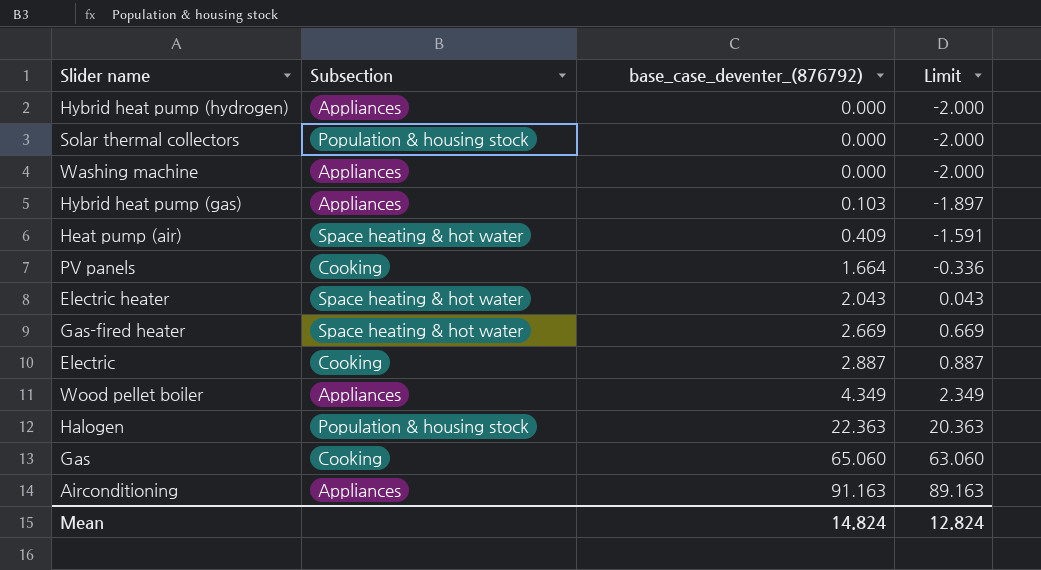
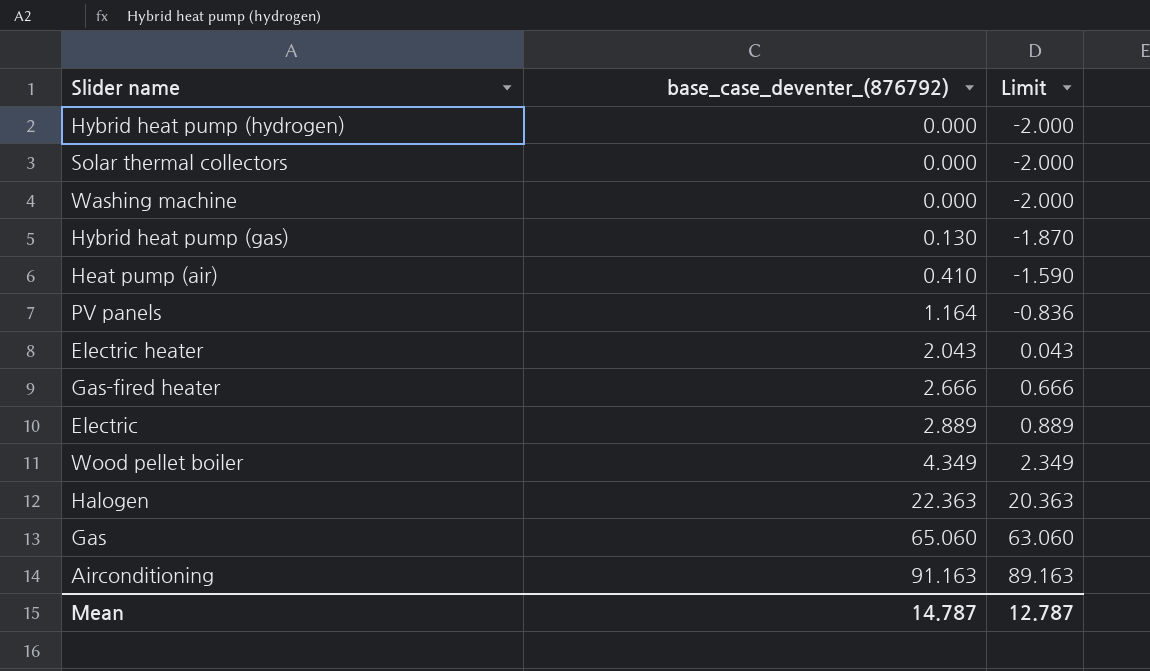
column Subsection | position: 2 -> none
Hybrid heat pump (gas) | base_case_deventer_(876792): 0.103 -> 0.130
Hybrid heat pump (gas) | Limit: -1.897 -> -1.870
Heat pump (air) | base_case_deventer_(876792): 0.409 -> 0.410
Heat pump (air) | Limit: -1.591 -> -1.590
PV panels | base_case_deventer_(876792): 1.664 -> 1.164
PV panels | Limit: -0.336 -> -0.836
Gas-fired heater | base_case_deventer_(876792): 2.669 -> 2.666
Gas-fired heater | Limit: 0.669 -> 0.666
Electric | base_case_deventer_(876792): 2.887 -> 2.889
Electric | Limit: 0.887 -> 0.889
Mean | base_case_deventer_(876792): 14.824 -> 14.787
Mean | Limit: 12.824 -> 12.787

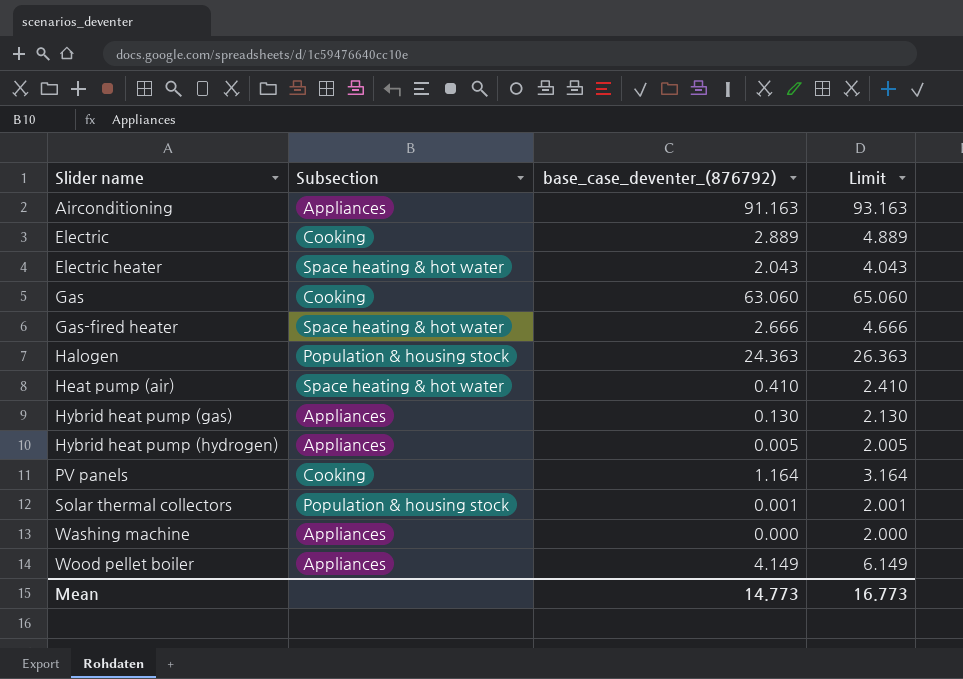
row order: base_case_deventer_(876792) ascending -> Slider name ascending
column Subsection | position: none -> 2
column Limit | formula: [base_case_deventer_(876792)] - 2 -> [base_case_deventer_(876792)] + 2
Gas | base_case_deventer_(876792): 65.060 -> 63.060
Halogen | base_case_deventer_(876792): 22.363 -> 24.363
Hybrid heat pump (hydrogen) | base_case_deventer_(876792): 0.000 -> 0.005
Solar thermal collectors | base_case_deventer_(876792): 0.000 -> 0.001
Wood pellet boiler | base_case_deventer_(876792): 4.349 -> 4.149
Mean | base_case_deventer_(876792): 14.787 -> 14.773
Mean | Limit: 12.787 -> 16.773

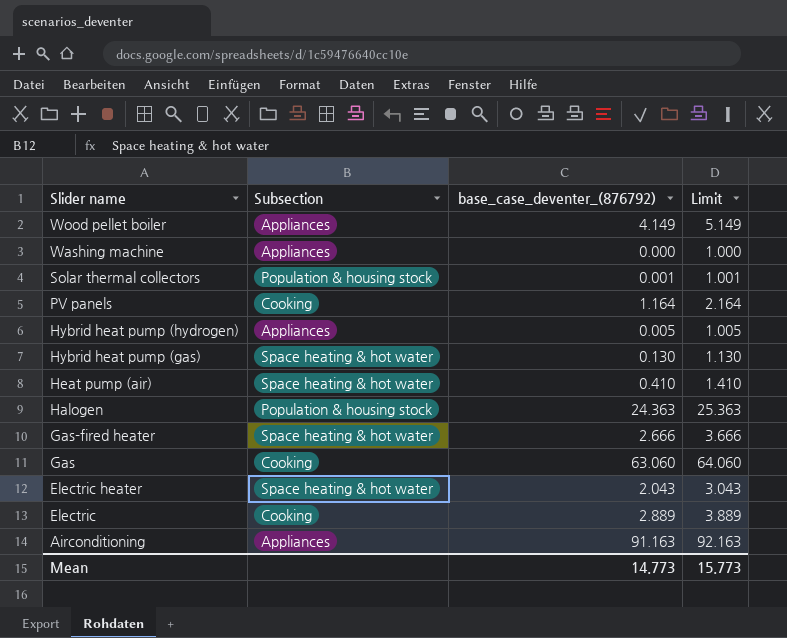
row order: Slider name ascending -> Slider name descending
column Limit | formula: [base_case_deventer_(876792)] + 2 -> [base_case_deventer_(876792)] + 1
Hybrid heat pump (gas) | Subsection: Appliances -> Space heating & hot water
Mean | Limit: 16.773 -> 15.773

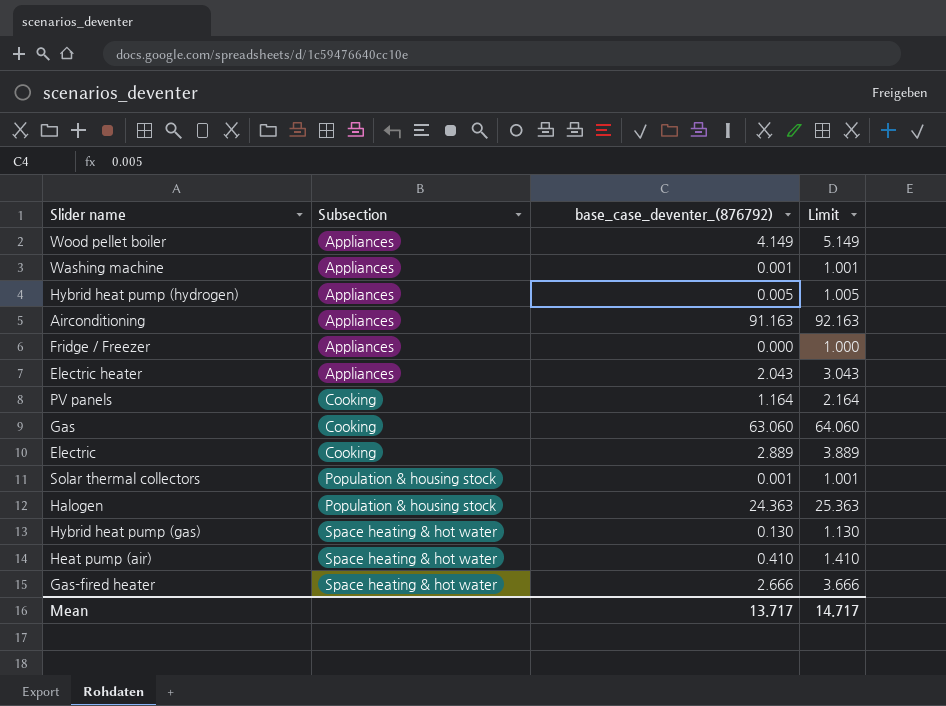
row order: Slider name descending -> Subsection ascending
Washing machine | base_case_deventer_(876792): 0.000 -> 0.001
Washing machine | Limit: 1.000 -> 1.001
row Fridge / Freezer: none -> Appliances | 0.000 | 1.000
Electric heater | Subsection: Space heating & hot water -> Appliances
Mean | base_case_deventer_(876792): 14.773 -> 13.717
Mean | Limit: 15.773 -> 14.717

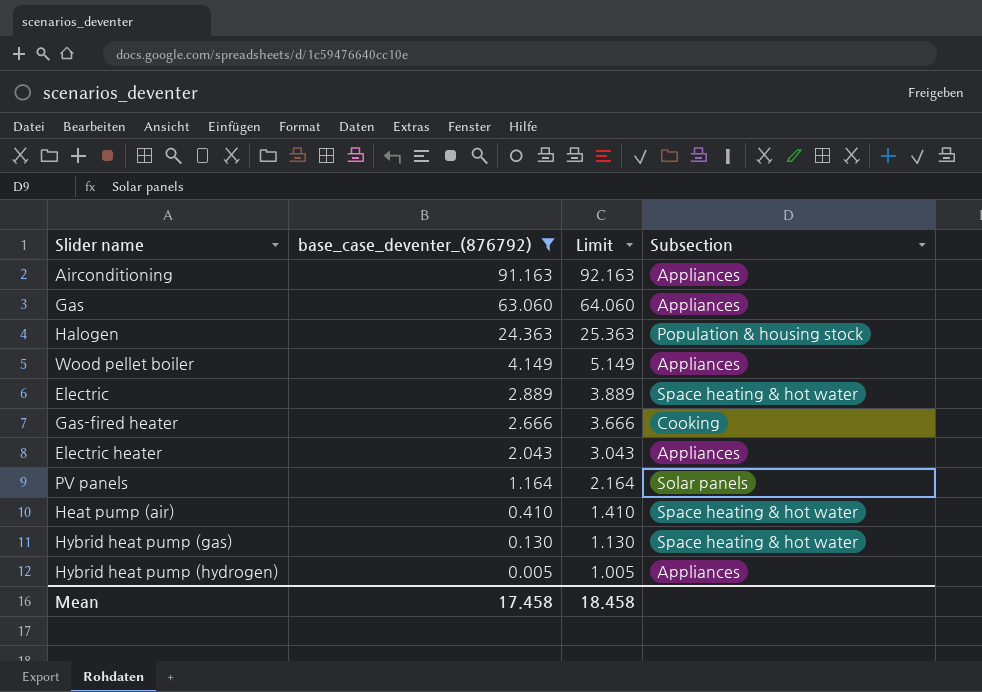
filter: none -> base_case_deventer_(876792) >= 0.005
row order: Subsection ascending -> base_case_deventer_(876792) descending
column Subsection | position: 2 -> 4
Gas | Subsection: Cooking -> Appliances
Electric | Subsection: Cooking -> Space heating & hot water
Gas-fired heater | Subsection: Space heating & hot water -> Cooking
PV panels | Subsection: Cooking -> Solar panels
Mean | base_case_deventer_(876792): 13.717 -> 17.458
Mean | Limit: 14.717 -> 18.458

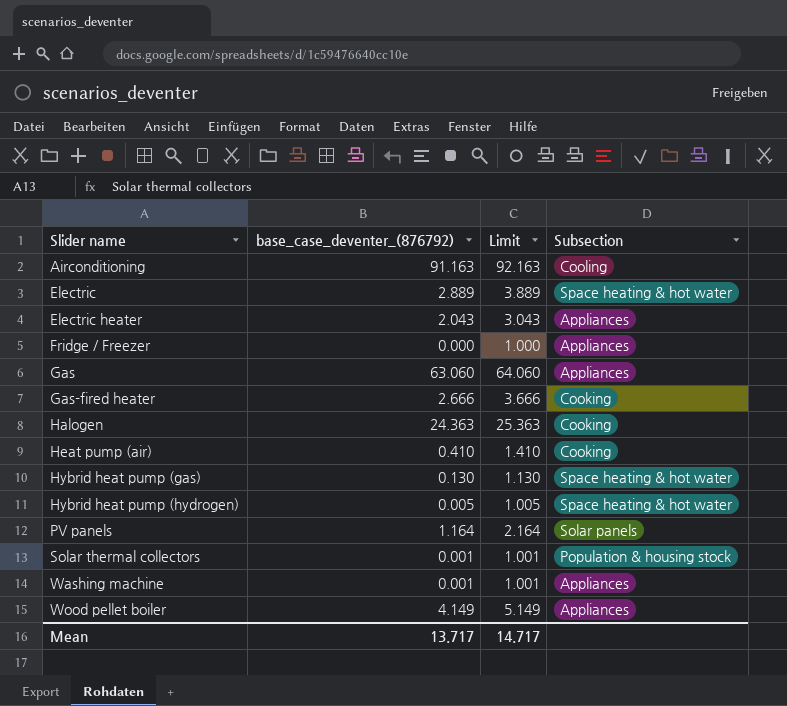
filter: base_case_deventer_(876792) >= 0.005 -> none
row order: base_case_deventer_(876792) descending -> Slider name ascending
Airconditioning | Subsection: Appliances -> Cooling
Halogen | Subsection: Population & housing stock -> Cooking
Heat pump (air) | Subsection: Space heating & hot water -> Cooking
Hybrid heat pump (hydrogen) | Subsection: Appliances -> Space heating & hot water
Mean | base_case_deventer_(876792): 17.458 -> 13.717
Mean | Limit: 18.458 -> 14.717

